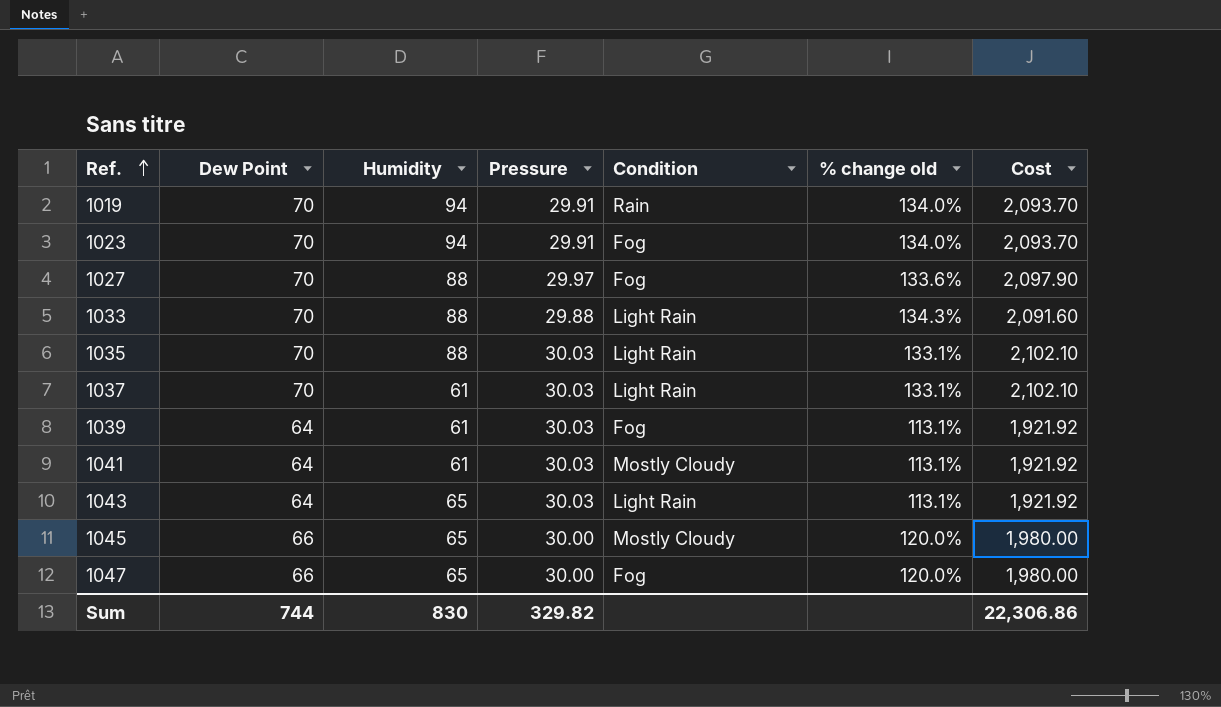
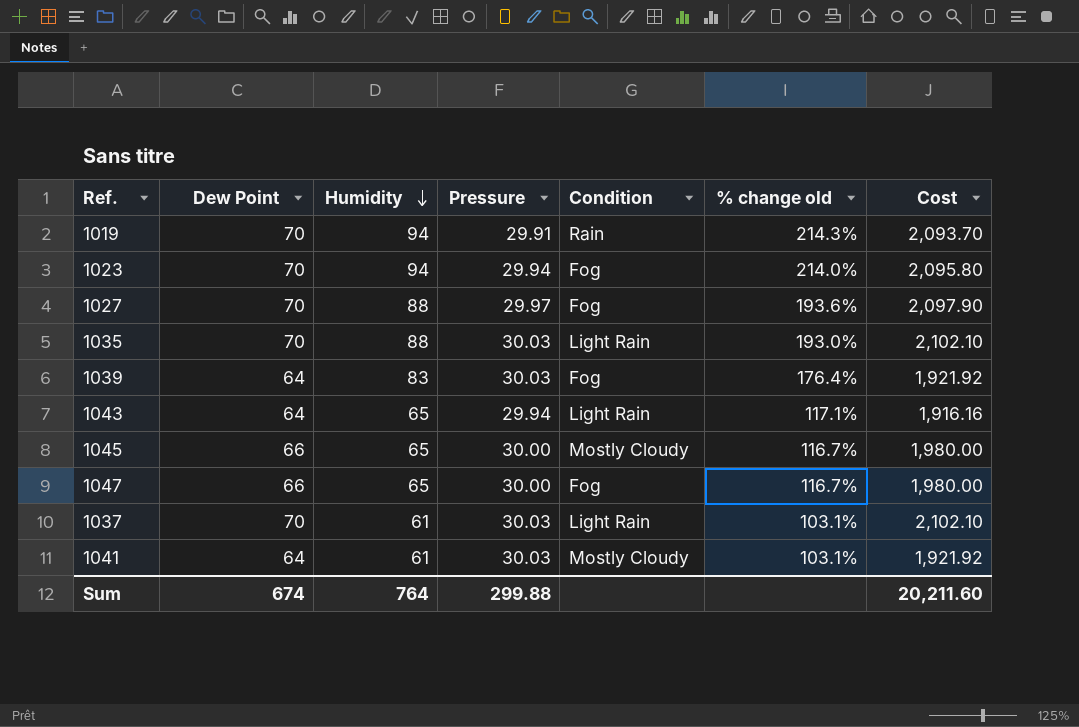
row order: Ref. ascending -> Humidity descending
column % change old | formula: ([Dew Point] - [Pressure]) / [Pressure] -> ([Humidity] - [Pressure]) / [Pressure]
row 1033: 70 | 88 | 29.88 | Light Rain | 134.3% | 2,091.60 -> none
1023 | Pressure: 29.91 -> 29.94
1023 | Cost: 2,093.70 -> 2,095.80
1039 | Humidity: 61 -> 83
1043 | Pressure: 30.03 -> 29.94
1043 | Cost: 1,921.92 -> 1,916.16
Sum | Dew Point: 744 -> 674
Sum | Humidity: 830 -> 764
Sum | Pressure: 329.82 -> 299.88
Sum | Cost: 22,306.86 -> 20,211.60

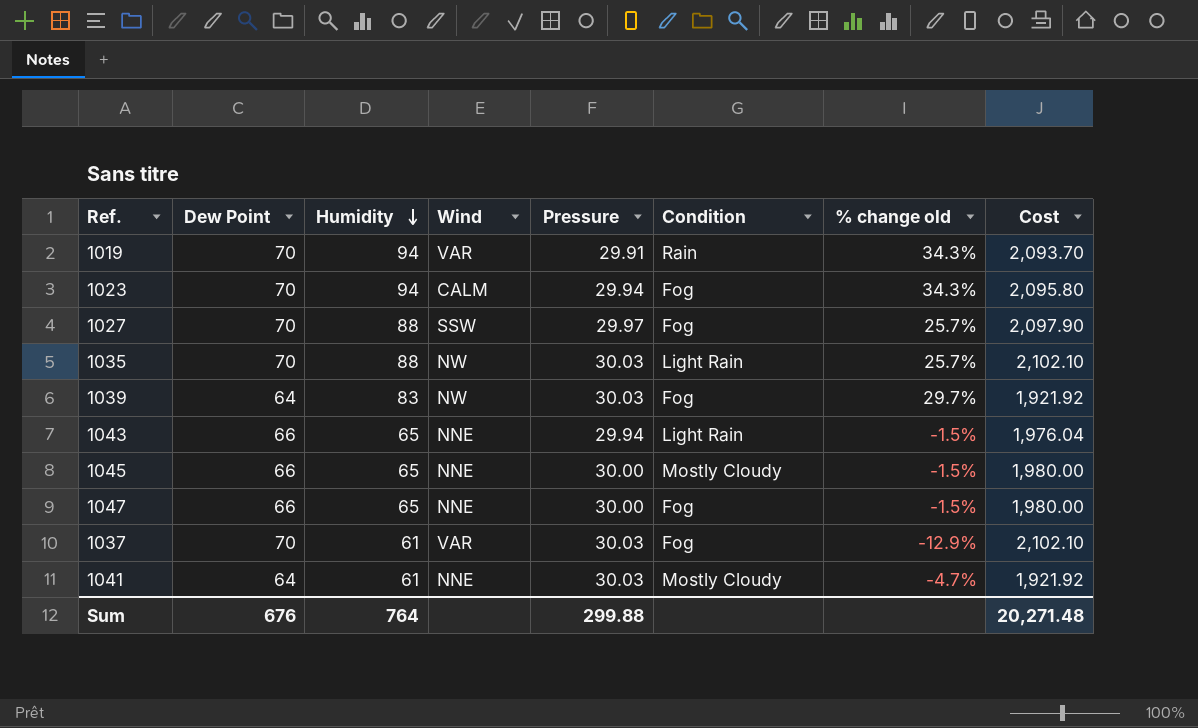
column Wind | position: none -> 4
column % change old | formula: ([Humidity] - [Pressure]) / [Pressure] -> ([Humidity] - [Dew Point]) / [Dew Point]
1043 | Dew Point: 64 -> 66
1043 | Cost: 1,916.16 -> 1,976.04
1037 | Condition: Light Rain -> Fog
Sum | Dew Point: 674 -> 676
Sum | Cost: 20,211.60 -> 20,271.48

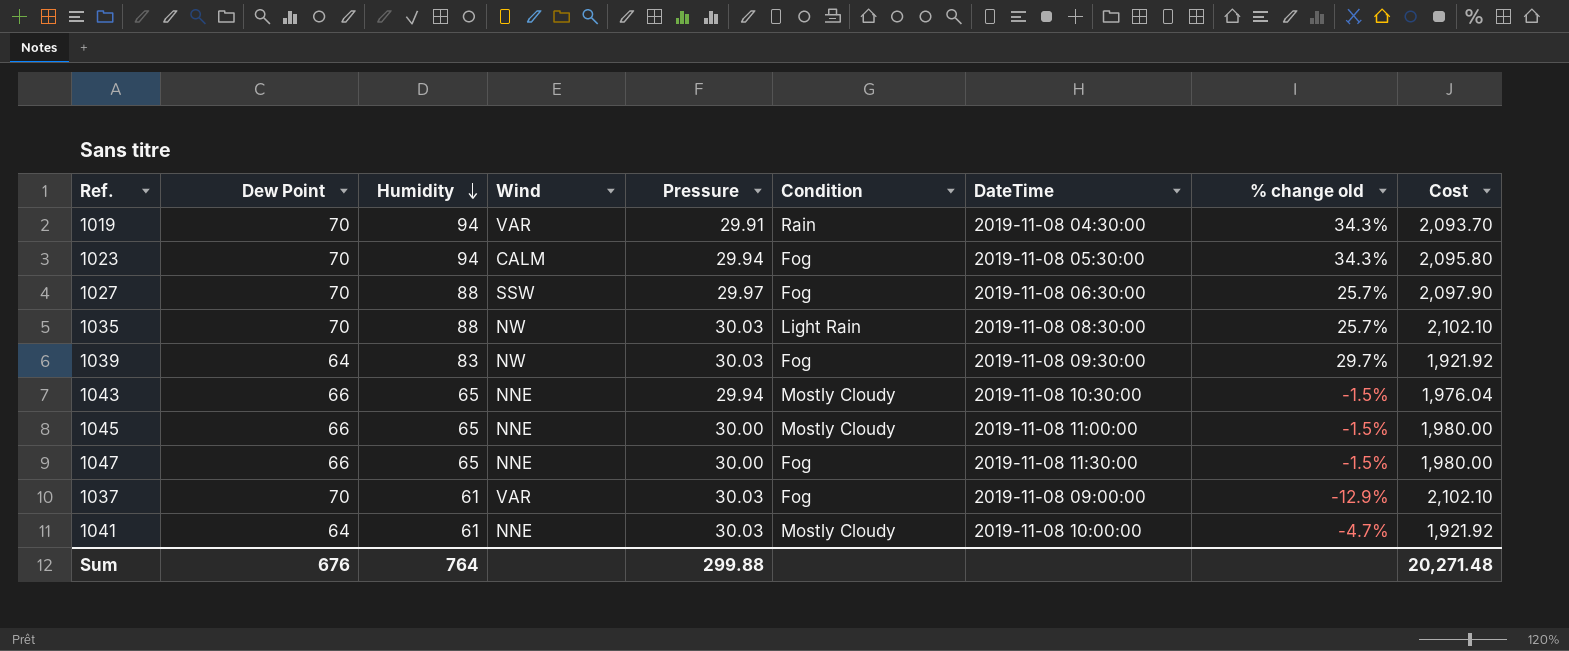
column DateTime | position: none -> 7
1043 | Condition: Light Rain -> Mostly Cloudy

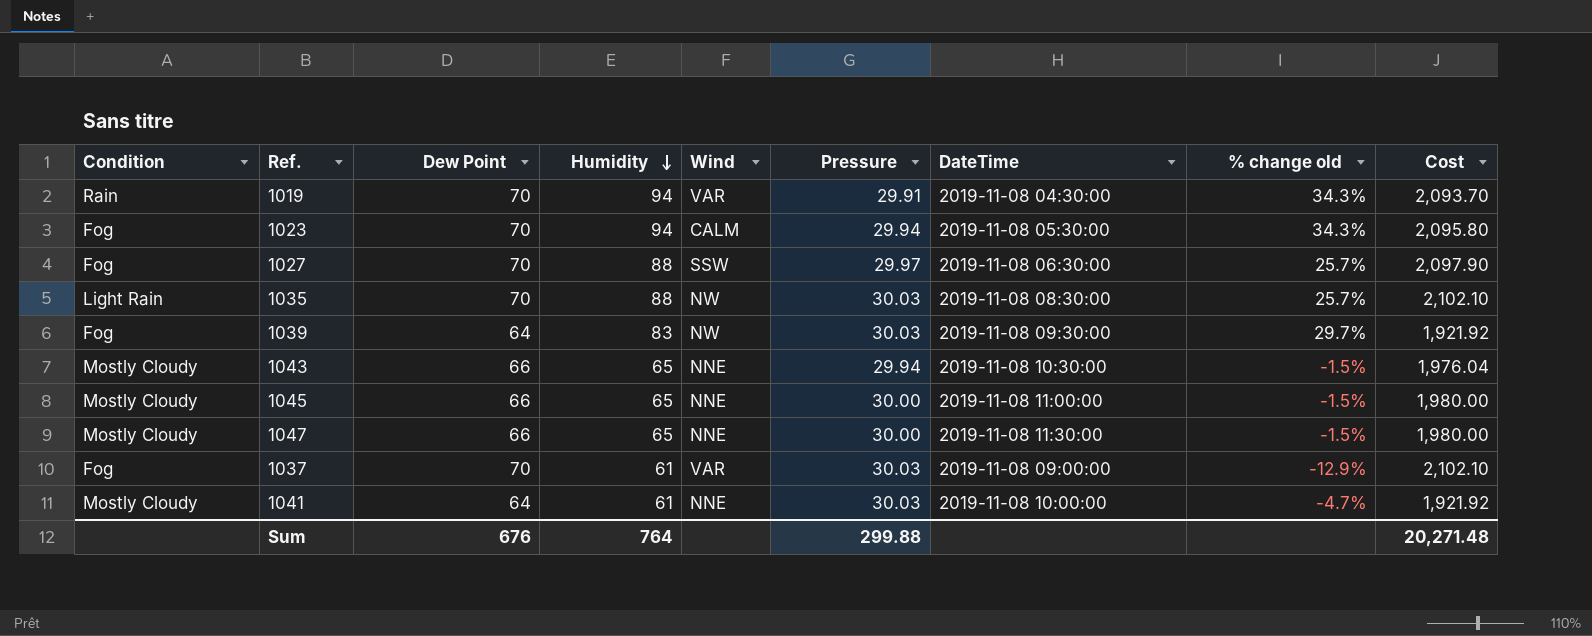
column Condition | position: 6 -> 1
1047 | Condition: Fog -> Mostly Cloudy

